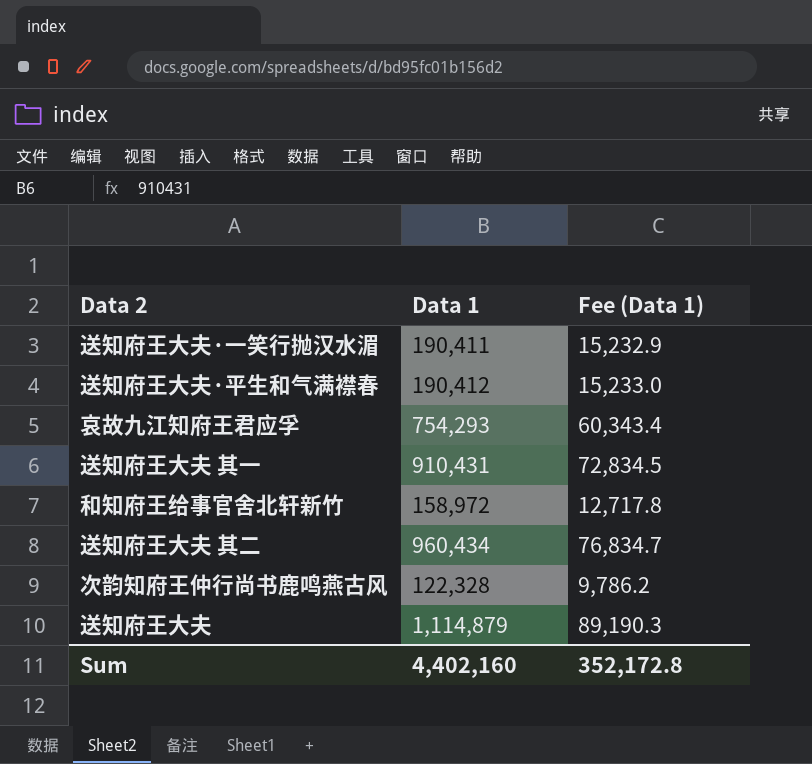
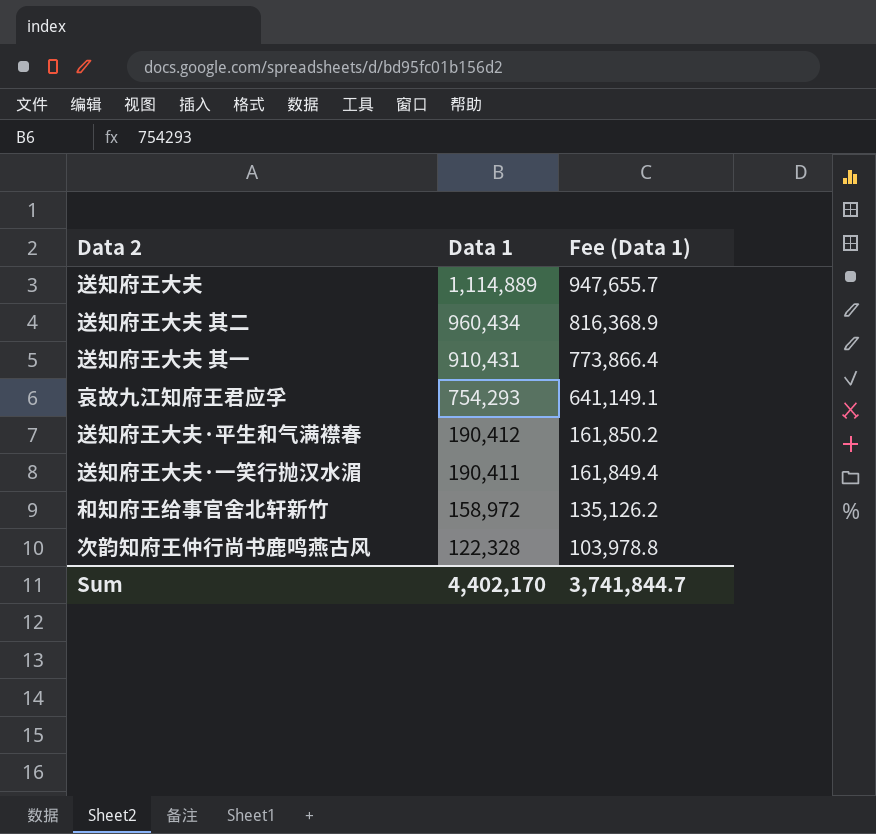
row order: none -> Data 1 descending
column Fee (Data 1) | formula: [Data 1] * 0.08 -> [Data 1] * 0.85
送知府王大夫 | Data 1: 1,114,879 -> 1,114,889
Sum | Data 1: 4,402,160 -> 4,402,170
Sum | Fee (Data 1): 352,172.8 -> 3,741,844.7

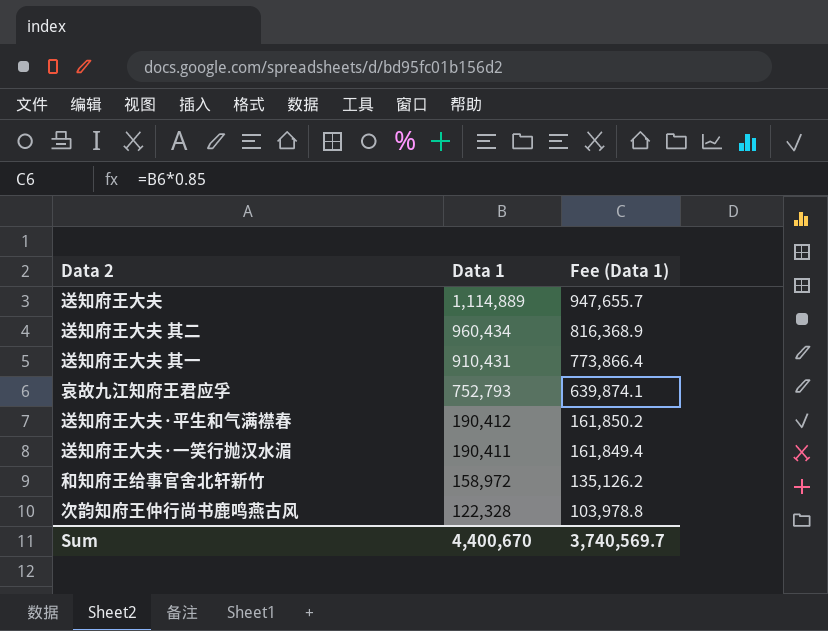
哀故九江知府王君应孚 | Data 1: 754,293 -> 752,793
哀故九江知府王君应孚 | Fee (Data 1): 641,149.1 -> 639,874.1
Sum | Data 1: 4,402,170 -> 4,400,670
Sum | Fee (Data 1): 3,741,844.7 -> 3,740,569.7

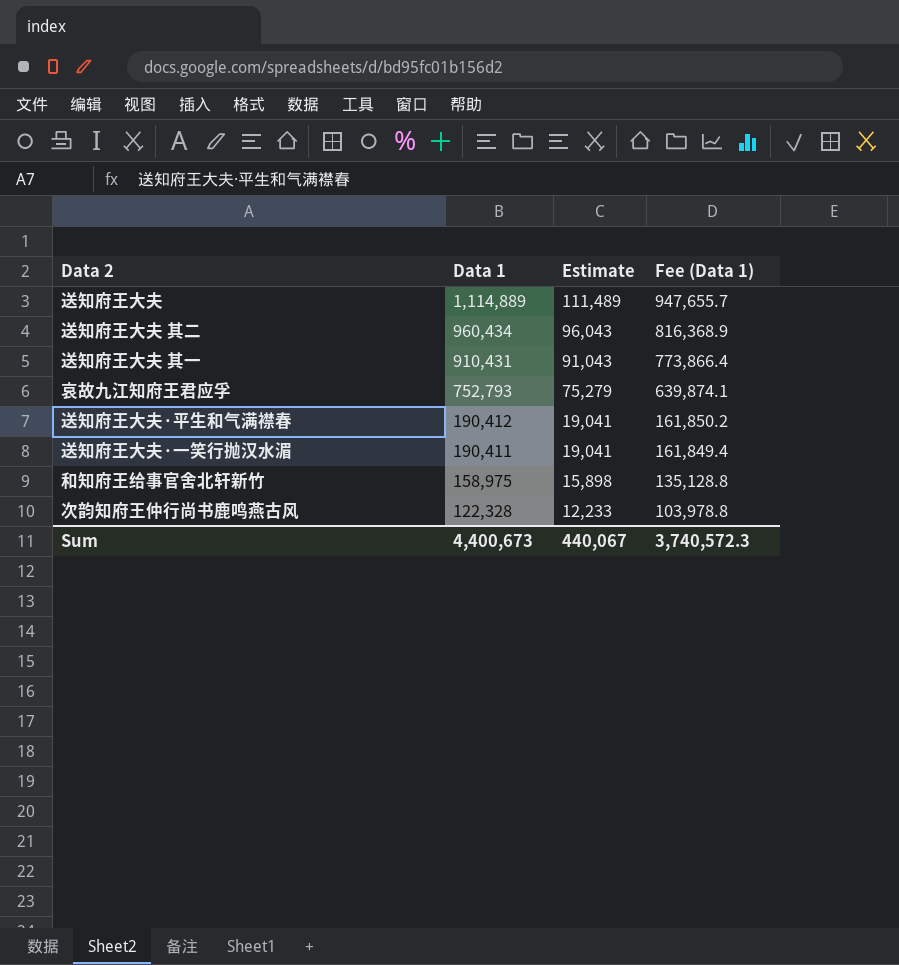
column Estimate | formula: none -> [Data 1] * 0.1
和知府王给事官舍北轩新竹 | Data 1: 158,972 -> 158,975
和知府王给事官舍北轩新竹 | Fee (Data 1): 135,126.2 -> 135,128.8
Sum | Data 1: 4,400,670 -> 4,400,673
Sum | Fee (Data 1): 3,740,569.7 -> 3,740,572.3

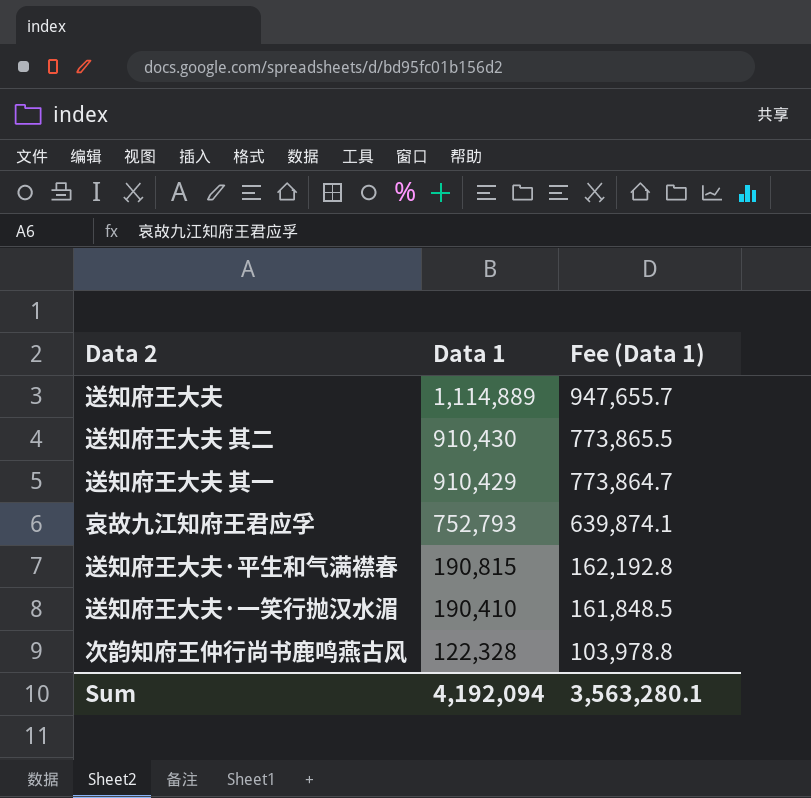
column Estimate | formula: [Data 1] * 0.1 -> none
row 和知府王给事官舍北轩新竹: 158,975 | 15,898 | 135,128.8 -> none
送知府王大夫 其二 | Data 1: 960,434 -> 910,430
送知府王大夫 其二 | Fee (Data 1): 816,368.9 -> 773,865.5
送知府王大夫 其一 | Data 1: 910,431 -> 910,429
送知府王大夫 其一 | Fee (Data 1): 773,866.4 -> 773,864.7
送知府王大夫·平生和气满襟春 | Data 1: 190,412 -> 190,815
送知府王大夫·平生和气满襟春 | Fee (Data 1): 161,850.2 -> 162,192.8
送知府王大夫·一笑行抛汉水湄 | Data 1: 190,411 -> 190,410
送知府王大夫·一笑行抛汉水湄 | Fee (Data 1): 161,849.4 -> 161,848.5
Sum | Data 1: 4,400,673 -> 4,192,094
Sum | Fee (Data 1): 3,740,572.3 -> 3,563,280.1

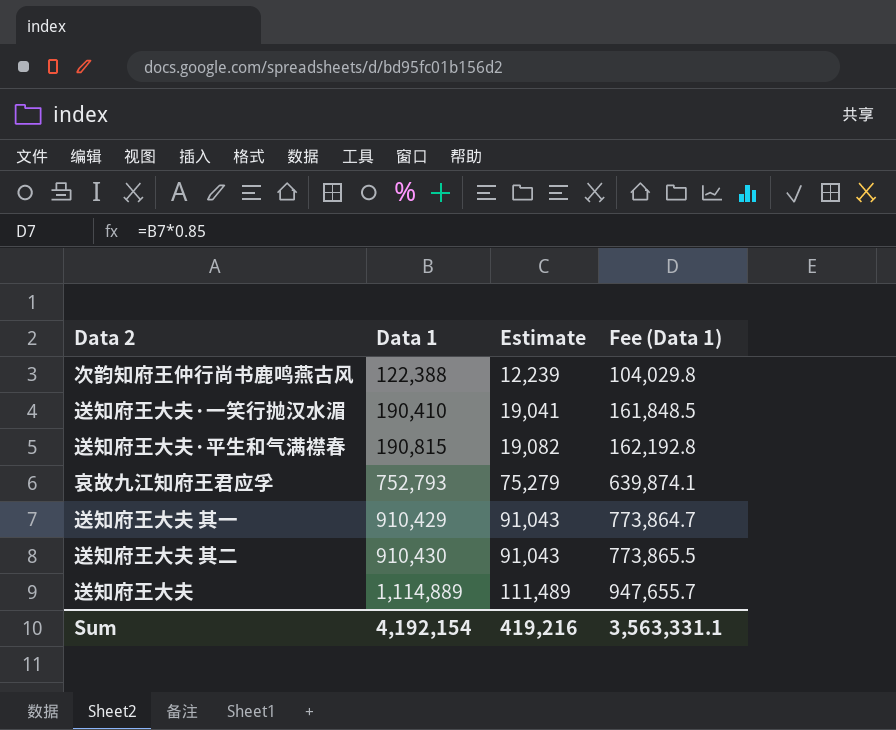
row order: Data 1 descending -> Data 1 ascending
column Estimate | formula: none -> [Data 1] * 0.1
次韵知府王仲行尚书鹿鸣燕古风 | Data 1: 122,328 -> 122,388
次韵知府王仲行尚书鹿鸣燕古风 | Fee (Data 1): 103,978.8 -> 104,029.8
Sum | Data 1: 4,192,094 -> 4,192,154
Sum | Fee (Data 1): 3,563,280.1 -> 3,563,331.1

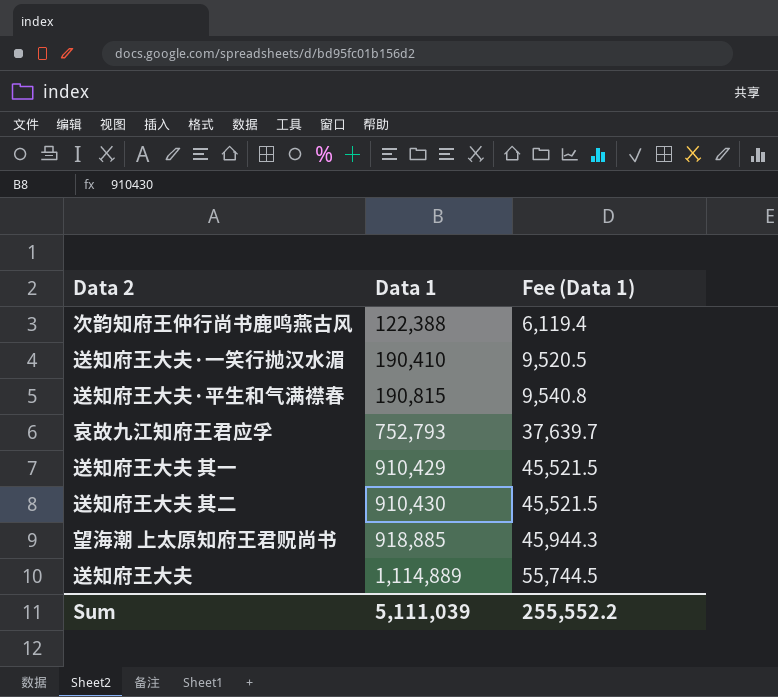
column Estimate | formula: [Data 1] * 0.1 -> none
column Fee (Data 1) | formula: [Data 1] * 0.85 -> [Data 1] * 0.05
row 望海潮 上太原知府王君贶尚书: none -> 918,885 | 45,944.3
Sum | Data 1: 4,192,154 -> 5,111,039
Sum | Fee (Data 1): 3,563,331.1 -> 255,552.2

